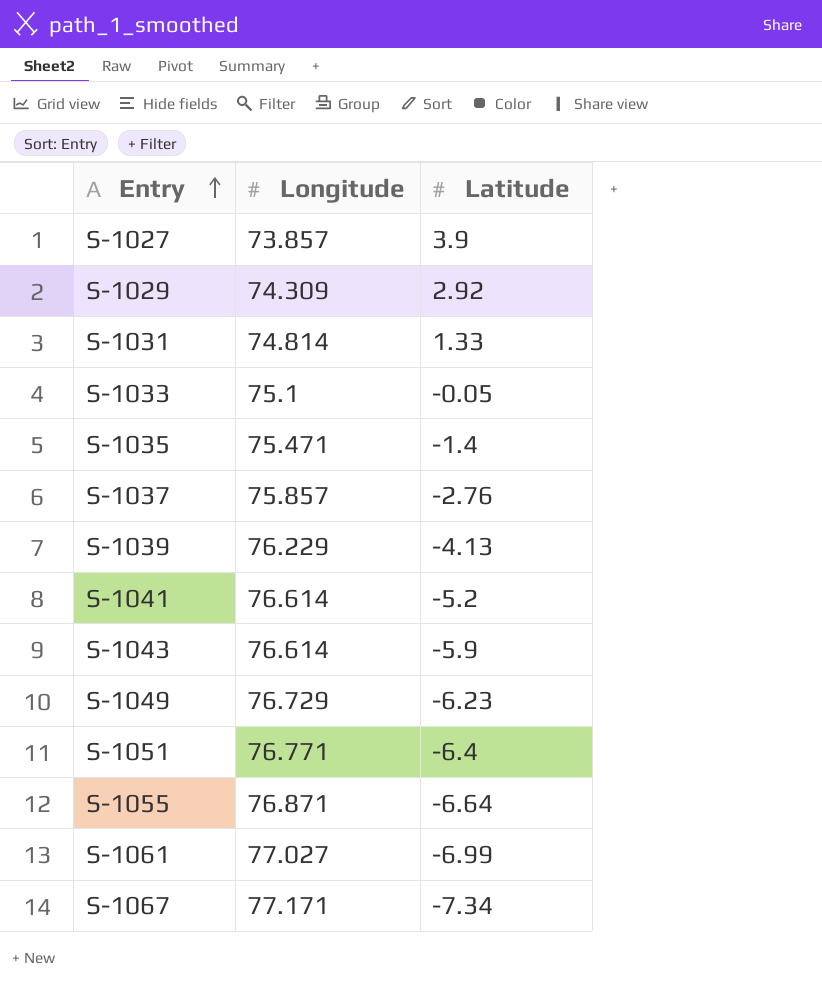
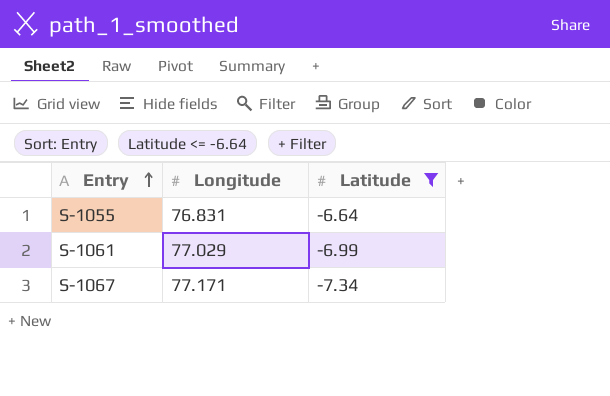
filter: none -> Latitude <= -6.64
S-1055 | Longitude: 76.871 -> 76.831
S-1061 | Longitude: 77.027 -> 77.029

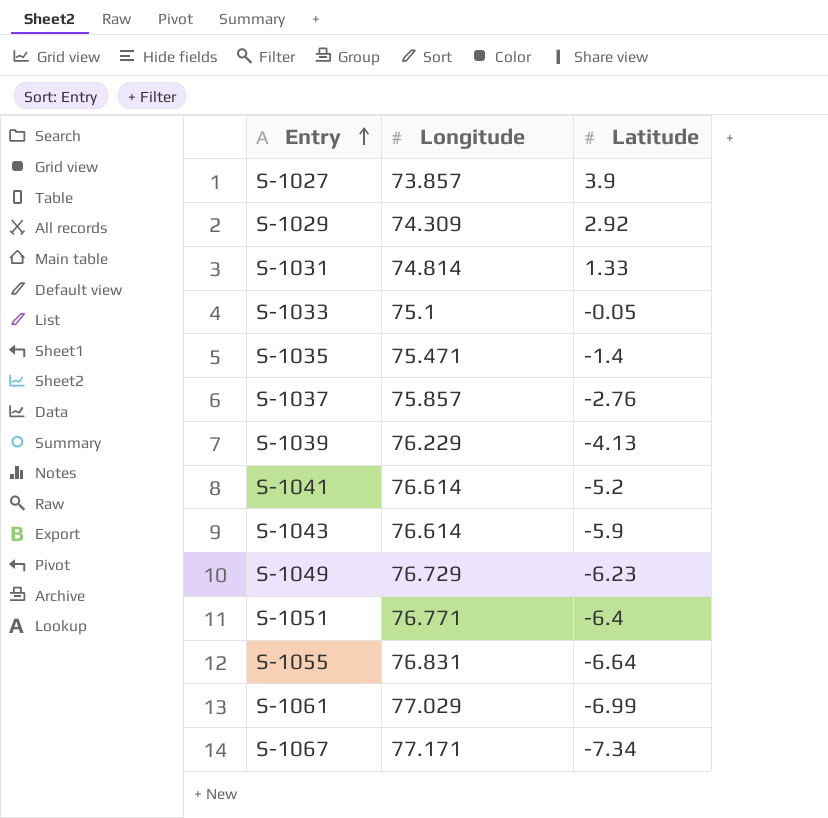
filter: Latitude <= -6.64 -> none

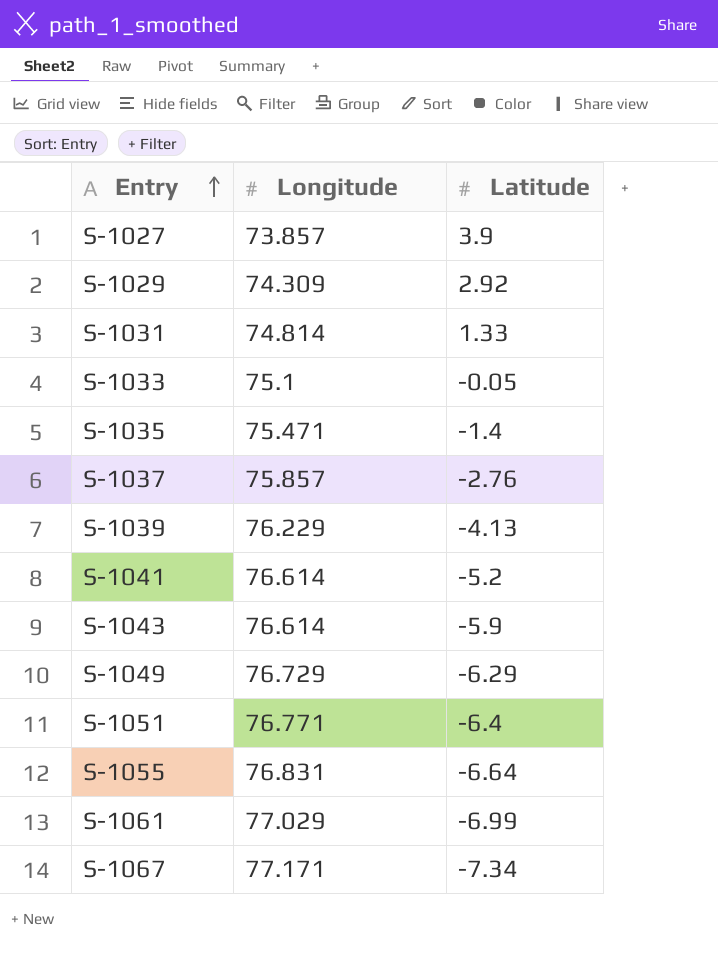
S-1049 | Latitude: -6.23 -> -6.29

